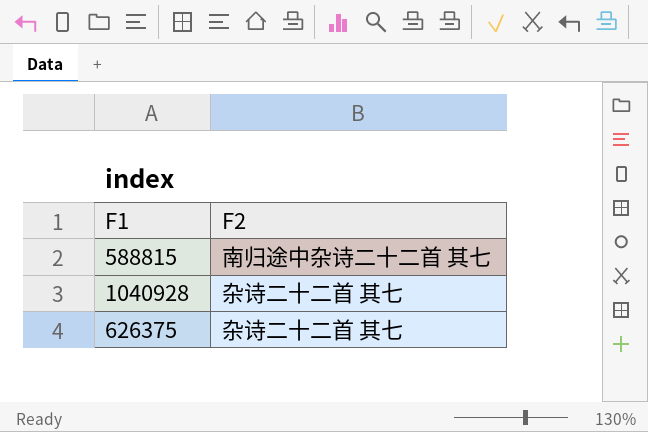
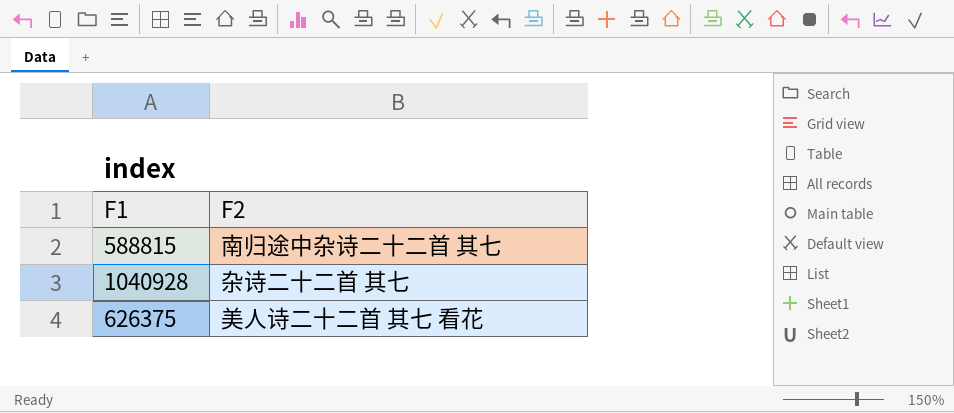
626375 | F2: 杂诗二十二首 其七 -> 美人诗二十二首 其七 看花

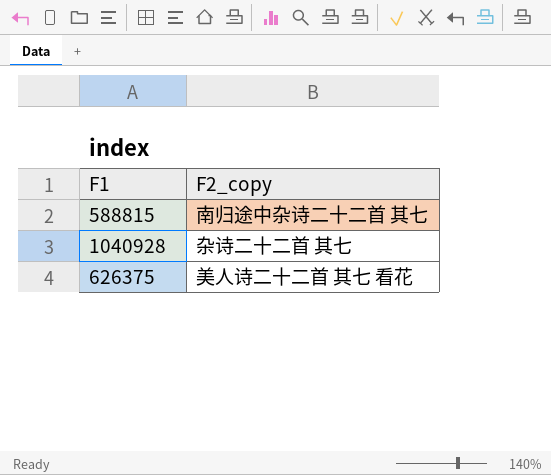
column name: F2 -> F2_copy

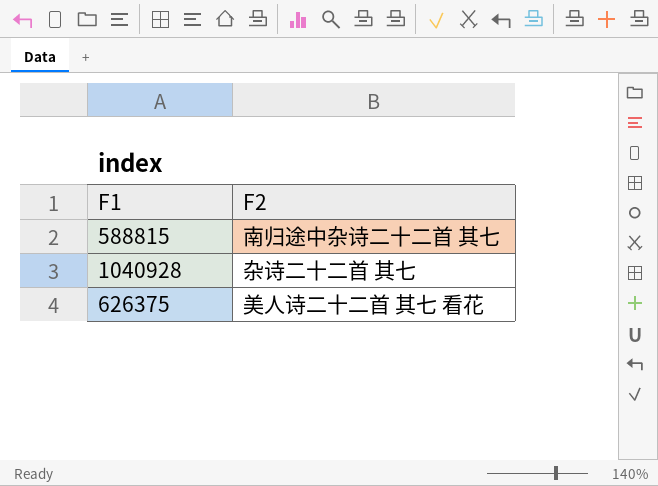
column name: F2_copy -> F2

